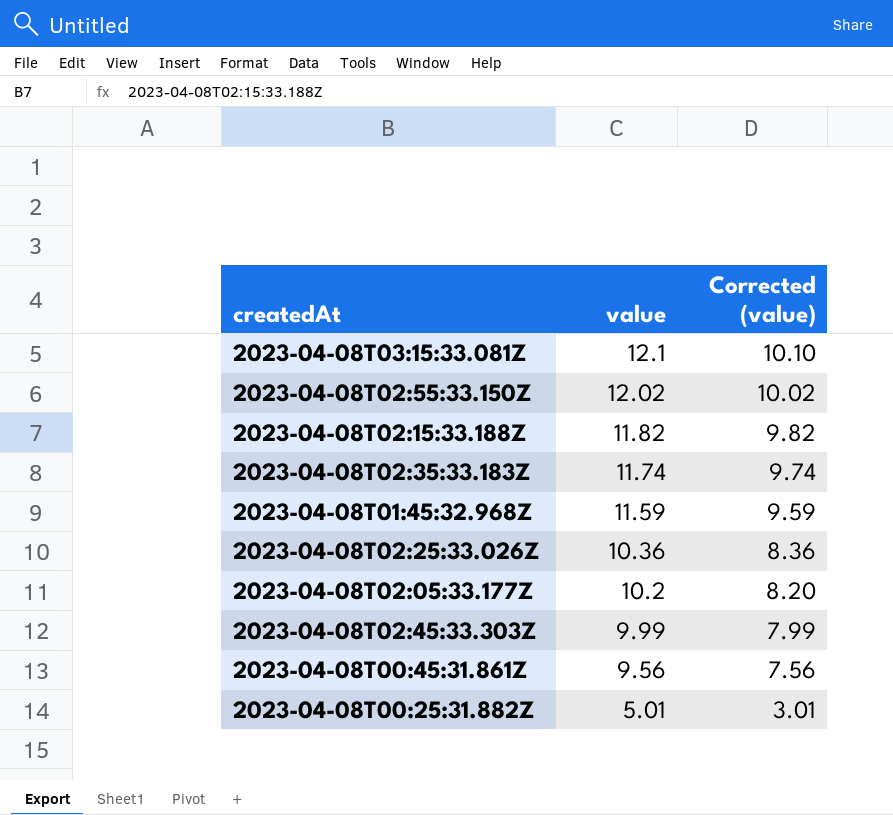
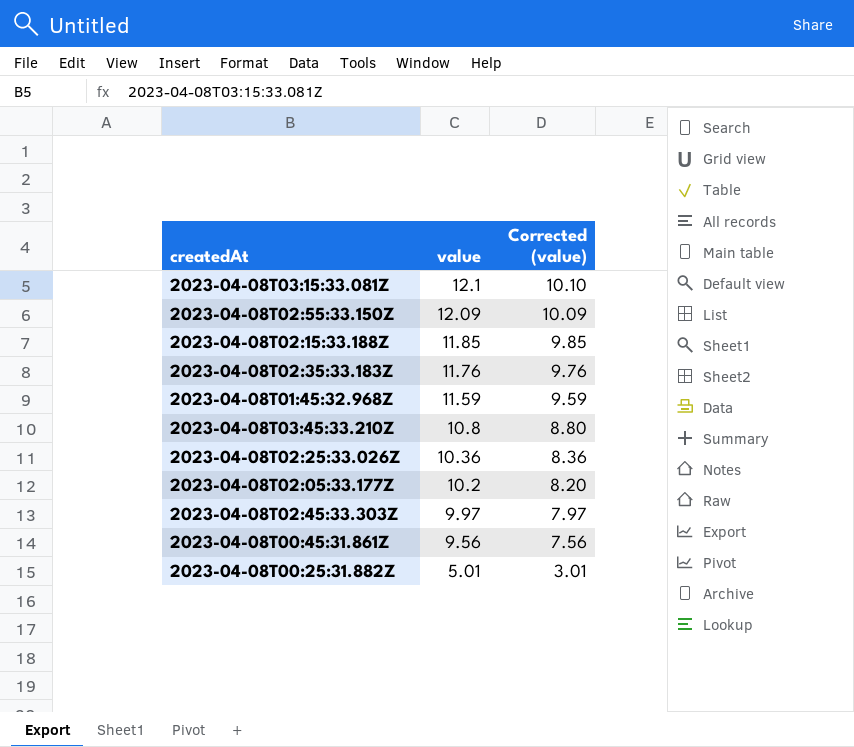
2023-04-08T02:55:33.150Z | value: 12.02 -> 12.09
2023-04-08T02:55:33.150Z | Corrected (value): 10.02 -> 10.09
2023-04-08T02:15:33.188Z | value: 11.82 -> 11.85
2023-04-08T02:15:33.188Z | Corrected (value): 9.82 -> 9.85
2023-04-08T02:35:33.183Z | value: 11.74 -> 11.76
2023-04-08T02:35:33.183Z | Corrected (value): 9.74 -> 9.76
row 2023-04-08T03:45:33.210Z: none -> 10.8 | 8.80
2023-04-08T02:45:33.303Z | value: 9.99 -> 9.97
2023-04-08T02:45:33.303Z | Corrected (value): 7.99 -> 7.97

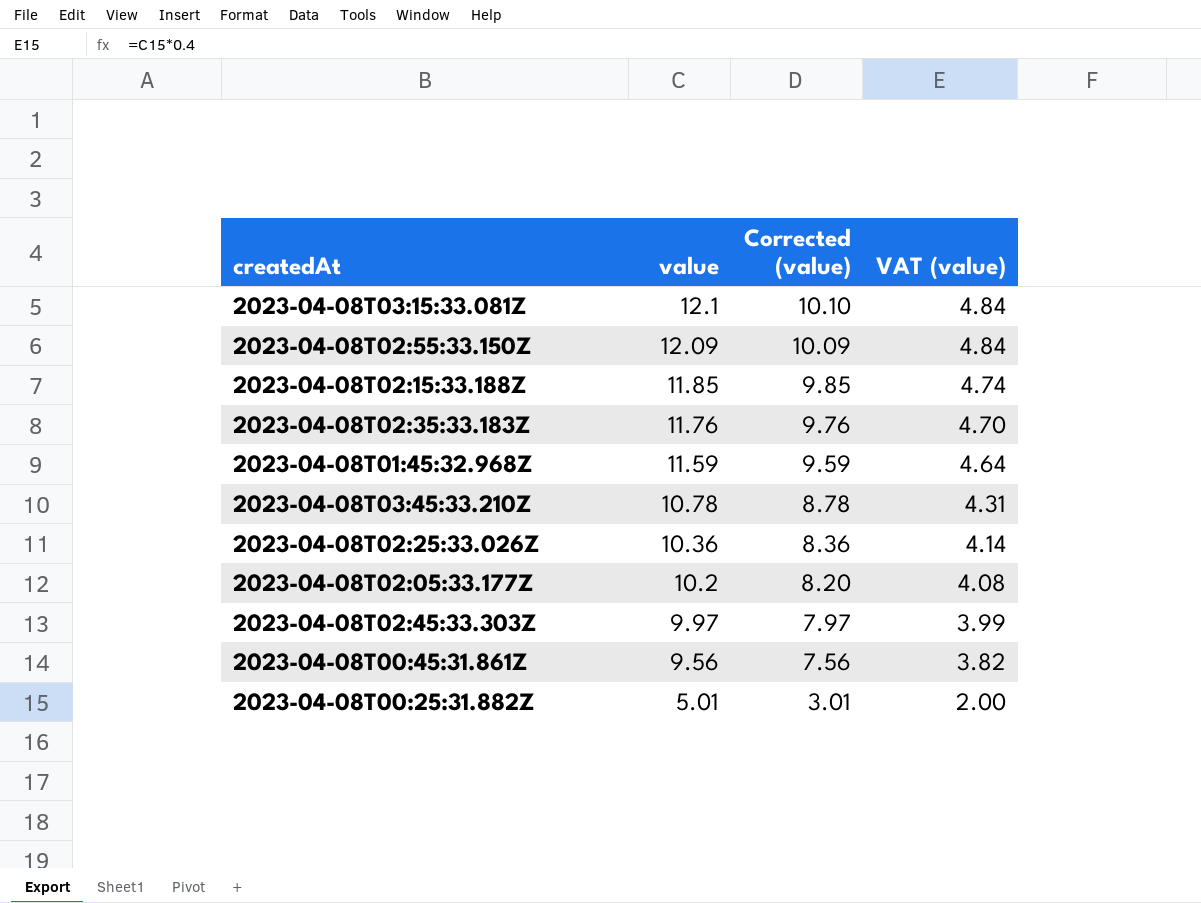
column VAT (value) | formula: none -> [value] * 0.4
2023-04-08T03:45:33.210Z | value: 10.8 -> 10.78
2023-04-08T03:45:33.210Z | Corrected (value): 8.80 -> 8.78

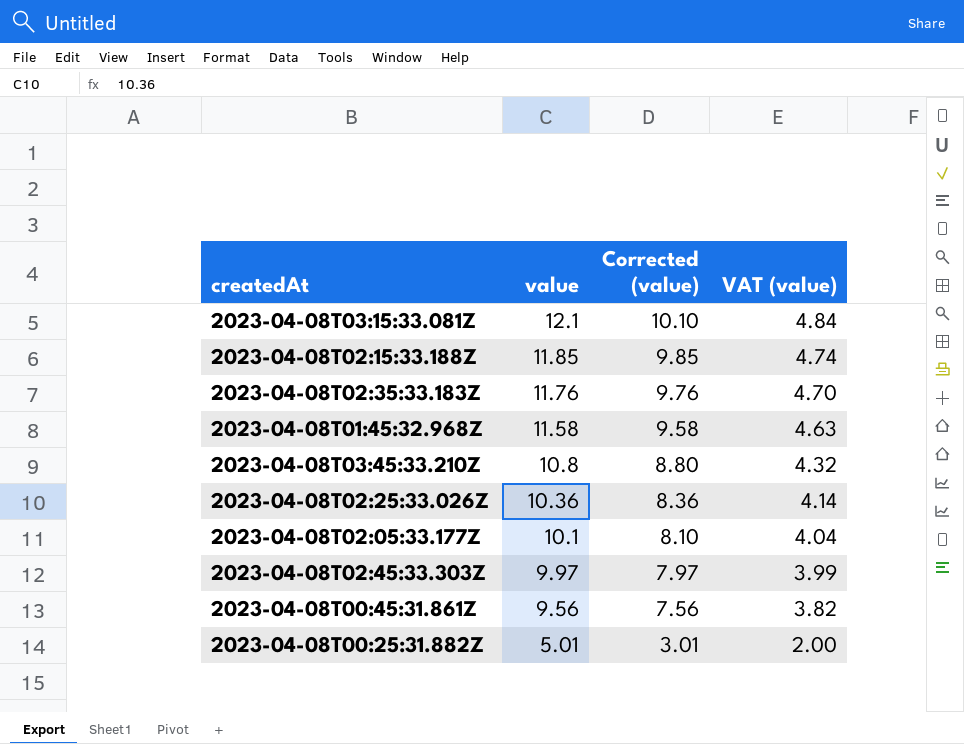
row 2023-04-08T02:55:33.150Z: 12.09 | 10.09 | 4.84 -> none
2023-04-08T01:45:32.968Z | value: 11.59 -> 11.58
2023-04-08T01:45:32.968Z | Corrected (value): 9.59 -> 9.58
2023-04-08T01:45:32.968Z | VAT (value): 4.64 -> 4.63
2023-04-08T03:45:33.210Z | value: 10.78 -> 10.8
2023-04-08T03:45:33.210Z | Corrected (value): 8.78 -> 8.80
2023-04-08T03:45:33.210Z | VAT (value): 4.31 -> 4.32
2023-04-08T02:05:33.177Z | value: 10.2 -> 10.1
2023-04-08T02:05:33.177Z | Corrected (value): 8.20 -> 8.10
2023-04-08T02:05:33.177Z | VAT (value): 4.08 -> 4.04

